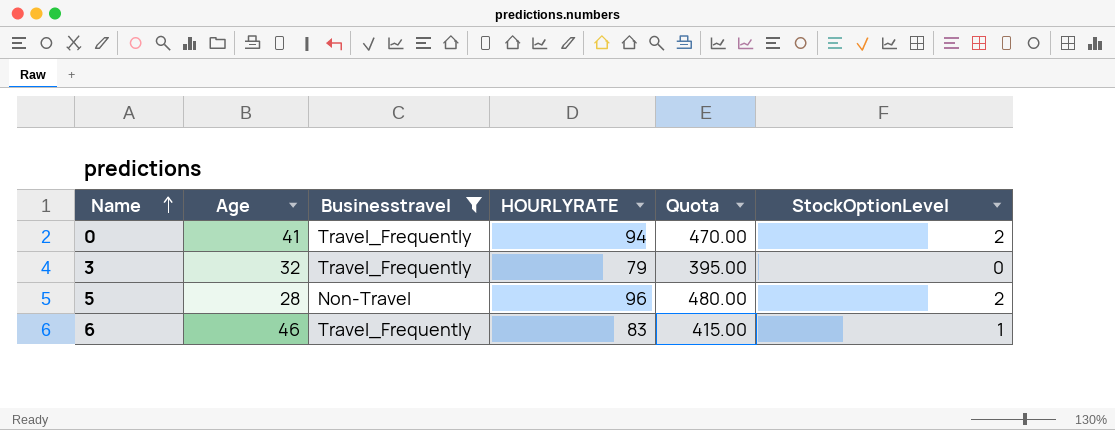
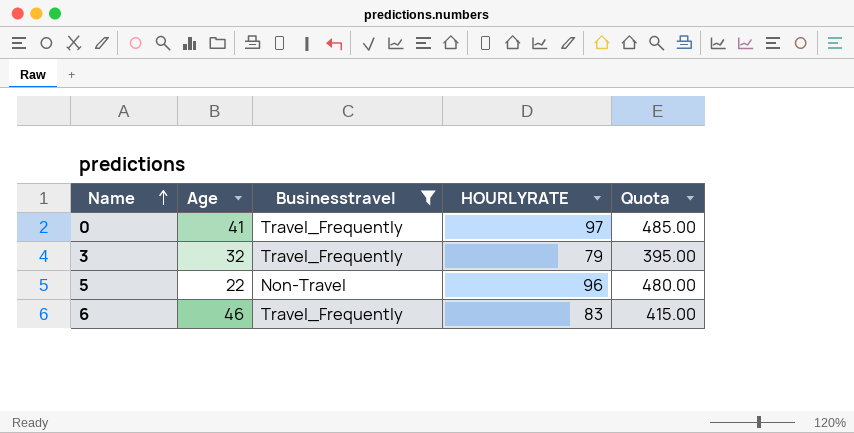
column StockOptionLevel | position: 6 -> none
0 | HOURLYRATE: 94 -> 97
0 | Quota: 470.00 -> 485.00
5 | Age: 28 -> 22

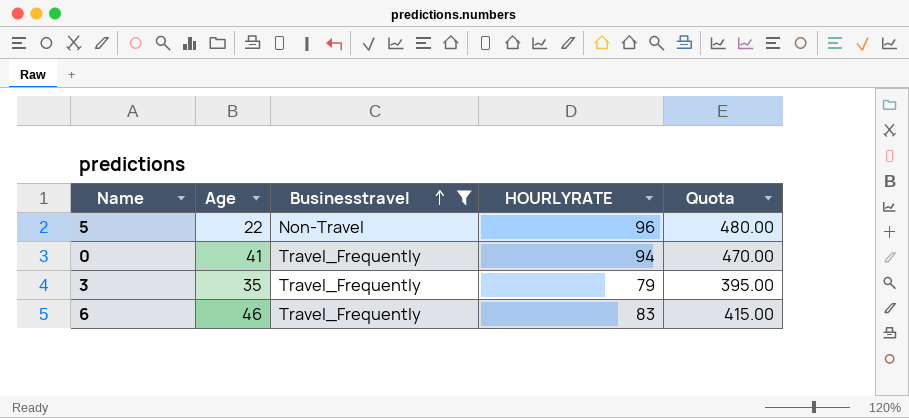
row order: Name ascending -> Businesstravel ascending
0 | HOURLYRATE: 97 -> 94
0 | Quota: 485.00 -> 470.00
3 | Age: 32 -> 35

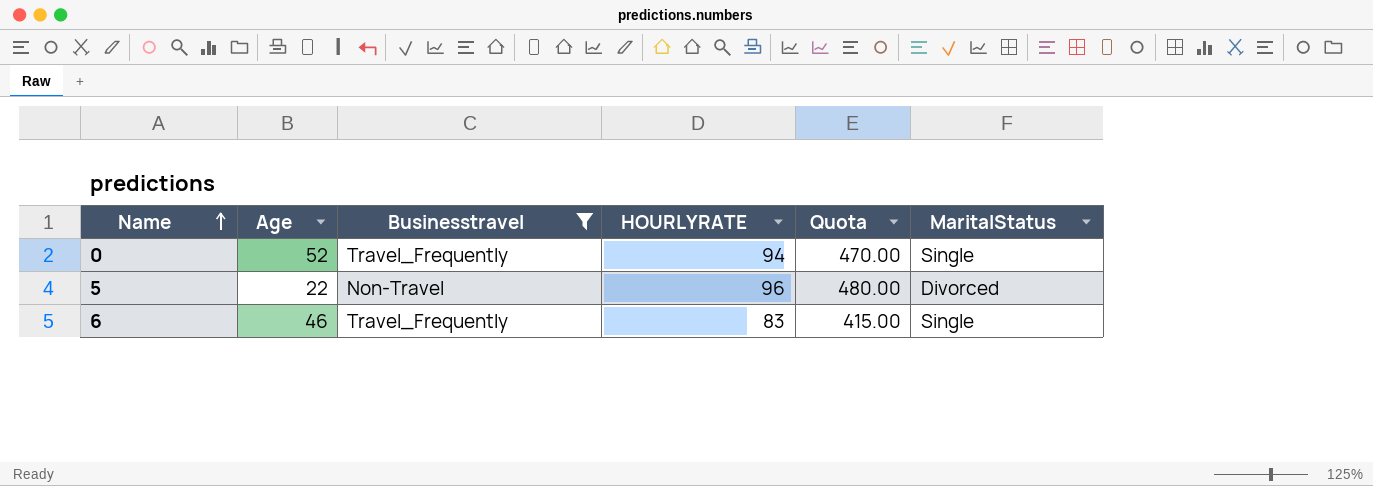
row order: Businesstravel ascending -> Name ascending
column MaritalStatus | position: none -> 6
row 3: 35 | Travel_Frequently | 79 | 395.00 -> none
0 | Age: 41 -> 52

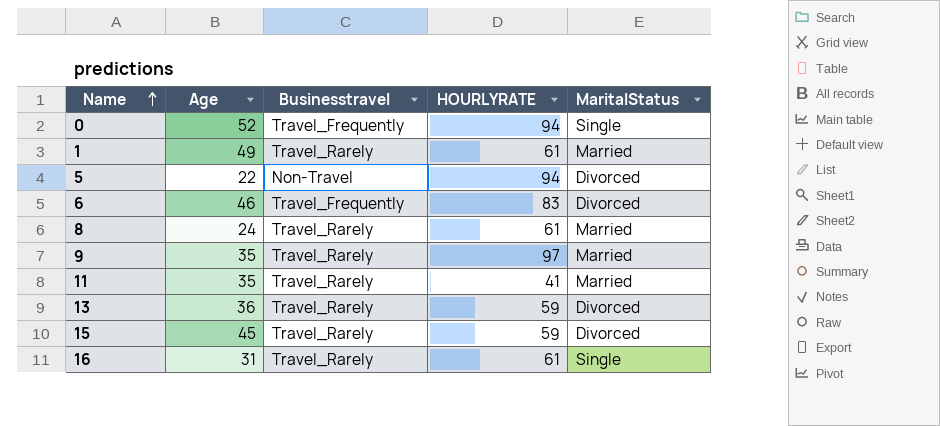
filter: Businesstravel != Travel_Rarely -> none
column Quota | formula: [HOURLYRATE] * 5 -> none
5 | HOURLYRATE: 96 -> 94
6 | MaritalStatus: Single -> Divorced

